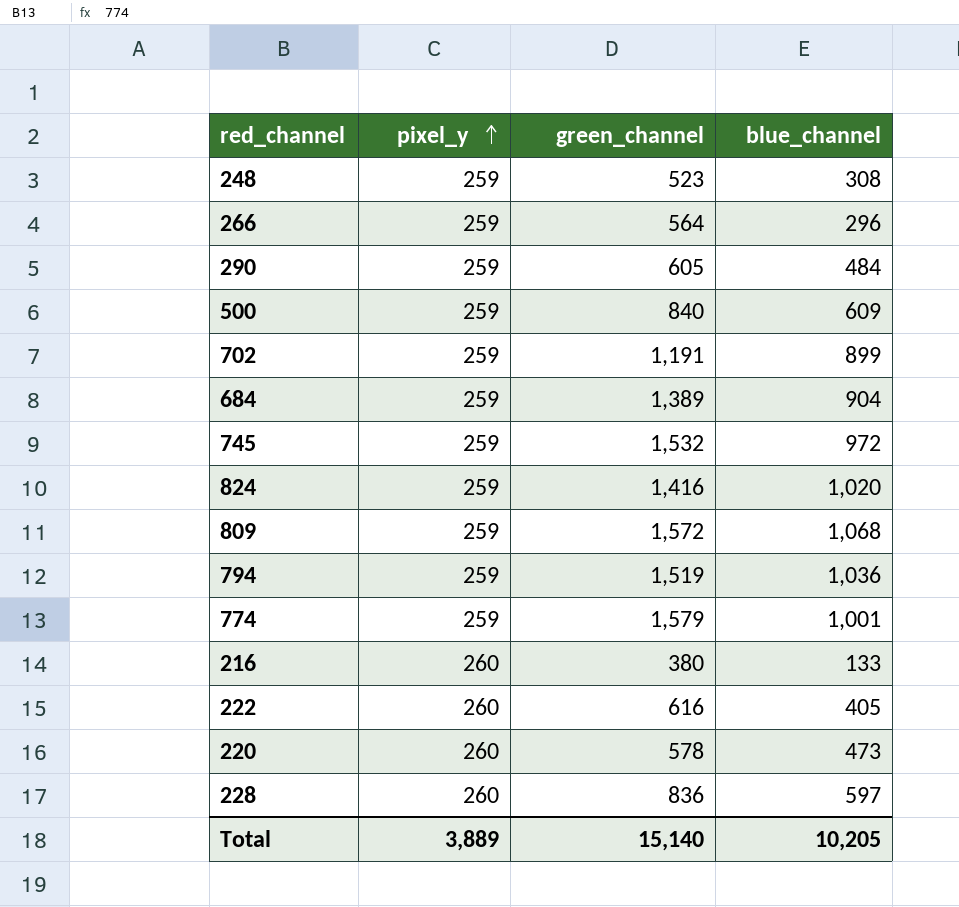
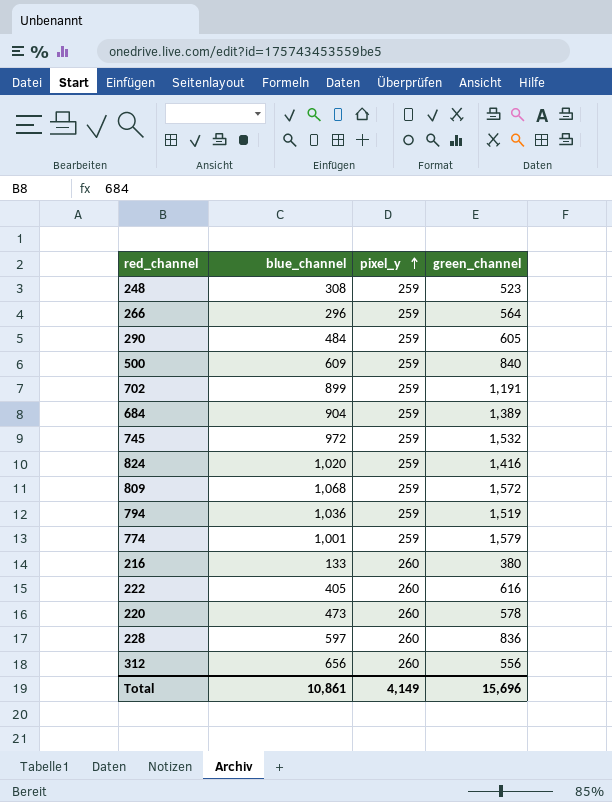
column blue_channel | position: 4 -> 2
row 312: none -> 656 | 260 | 556
Total | blue_channel: 10,205 -> 10,861
Total | pixel_y: 3,889 -> 4,149
Total | green_channel: 15,140 -> 15,696

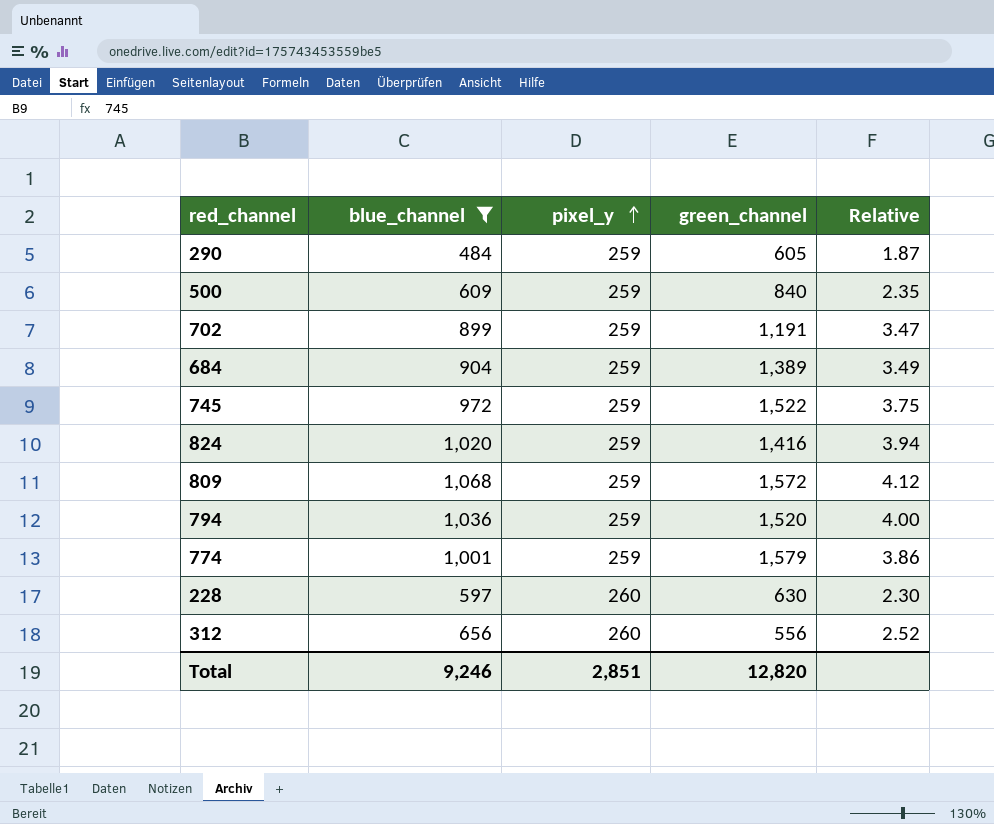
filter: none -> blue_channel >= 484
column Relative | formula: none -> [blue_channel] / [pixel_y]
745 | green_channel: 1,532 -> 1,522
794 | green_channel: 1,519 -> 1,520
228 | green_channel: 836 -> 630
Total | blue_channel: 10,861 -> 9,246
Total | pixel_y: 4,149 -> 2,851
Total | green_channel: 15,696 -> 12,820

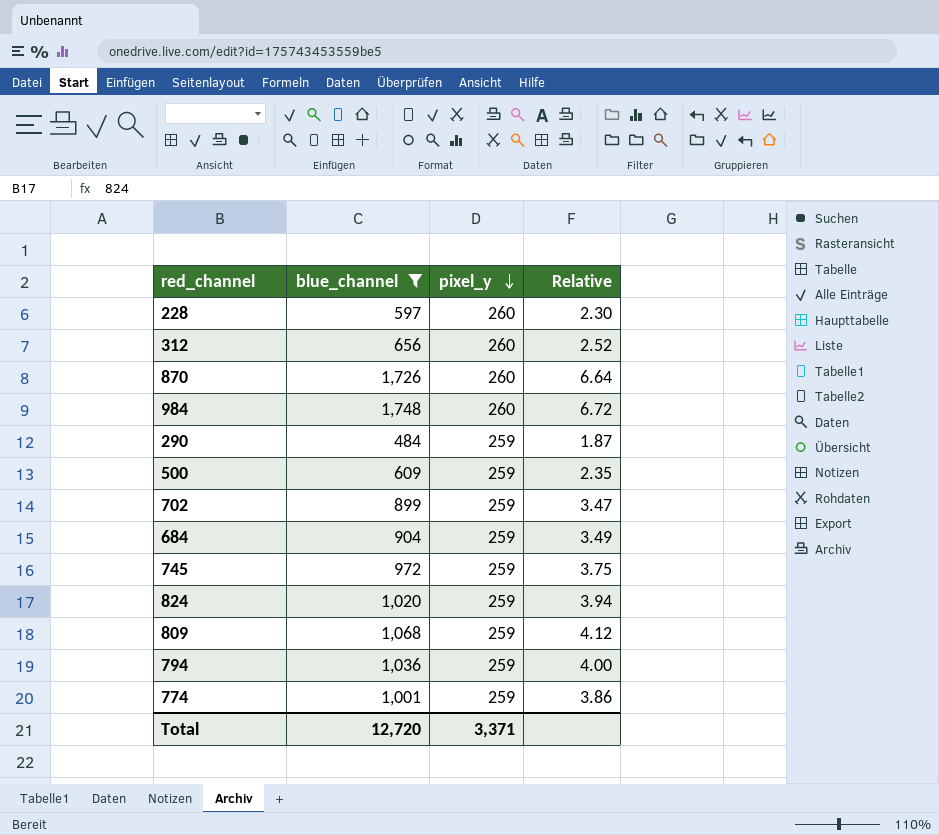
row order: pixel_y ascending -> pixel_y descending
column green_channel | position: 4 -> none
row 870: none -> 1,726 | 260 | 6.64
row 984: none -> 1,748 | 260 | 6.72
Total | blue_channel: 9,246 -> 12,720
Total | pixel_y: 2,851 -> 3,371

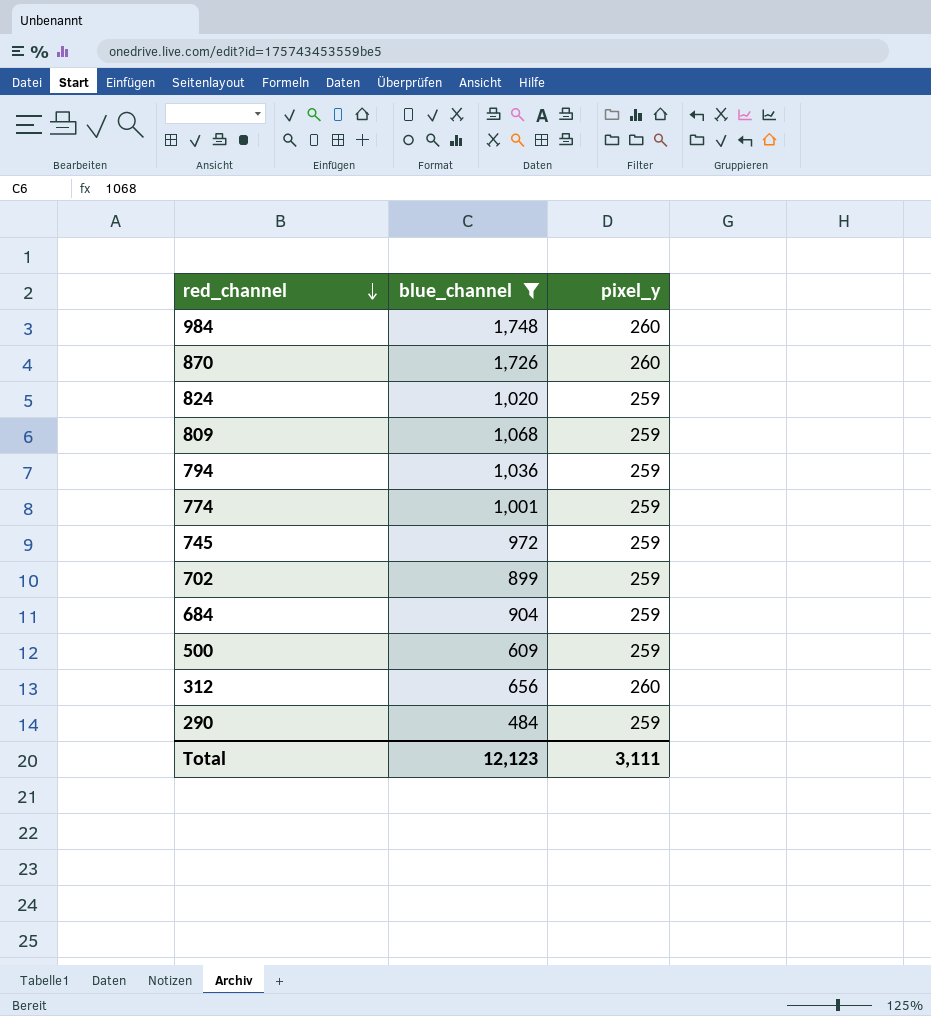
row order: pixel_y descending -> red_channel descending
column Relative | formula: [blue_channel] / [pixel_y] -> none
row 228: 597 | 260 | 2.30 -> none
Total | blue_channel: 12,720 -> 12,123
Total | pixel_y: 3,371 -> 3,111

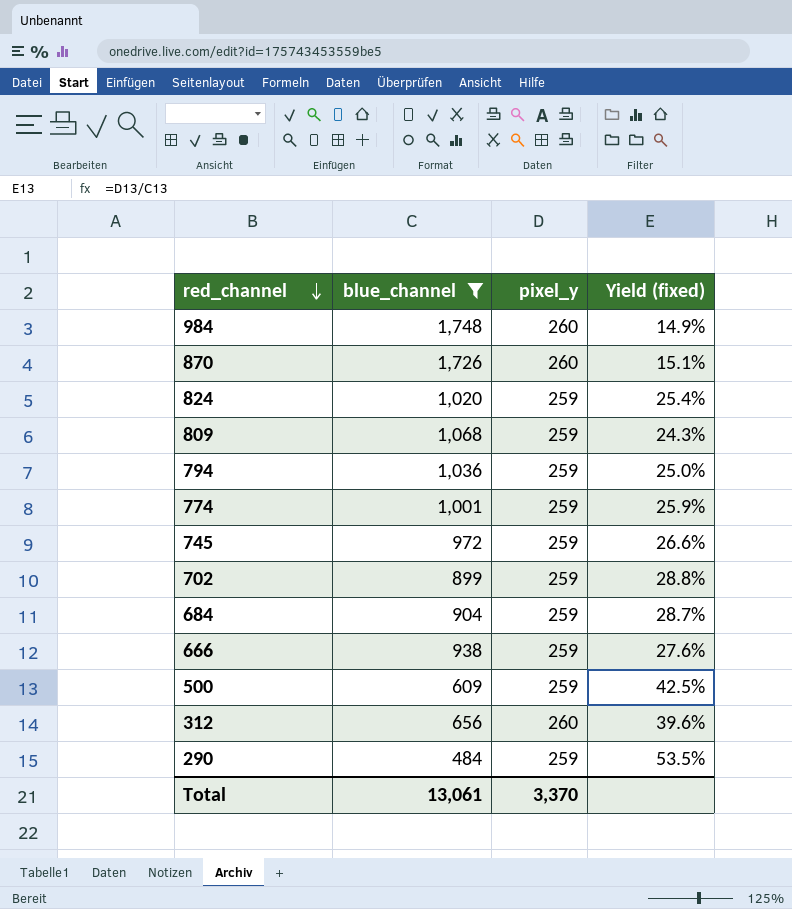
column Yield (fixed) | formula: none -> [pixel_y] / [blue_channel]
row 666: none -> 938 | 259 | 27.6%
Total | blue_channel: 12,123 -> 13,061
Total | pixel_y: 3,111 -> 3,370

